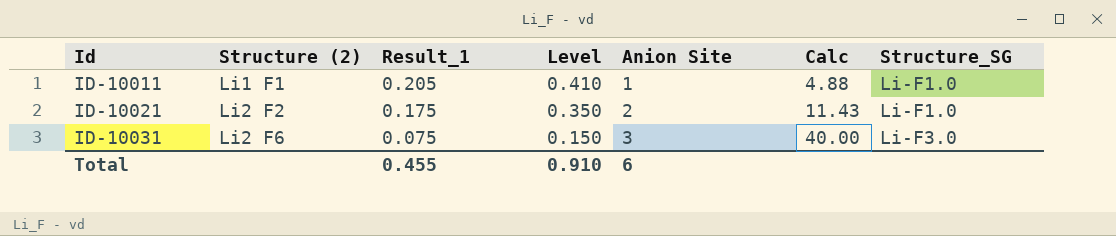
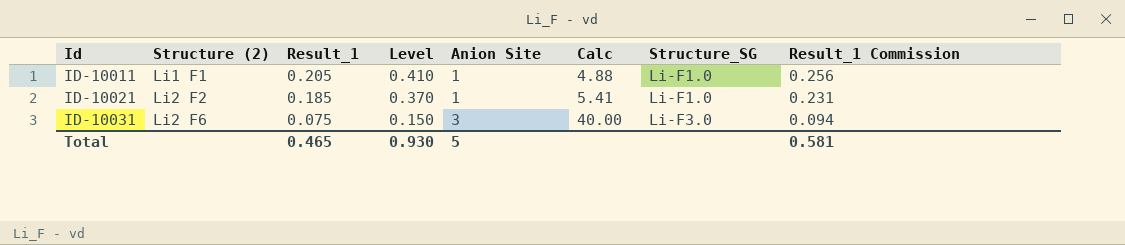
column Result_1 Commission | formula: none -> [Result_1] * 1.25
ID-10021 | Result_1: 0.175 -> 0.185
ID-10021 | Level: 0.350 -> 0.370
ID-10021 | Anion Site: 2 -> 1
ID-10021 | Calc: 11.43 -> 5.41
Total | Result_1: 0.455 -> 0.465
Total | Level: 0.910 -> 0.930
Total | Anion Site: 6 -> 5

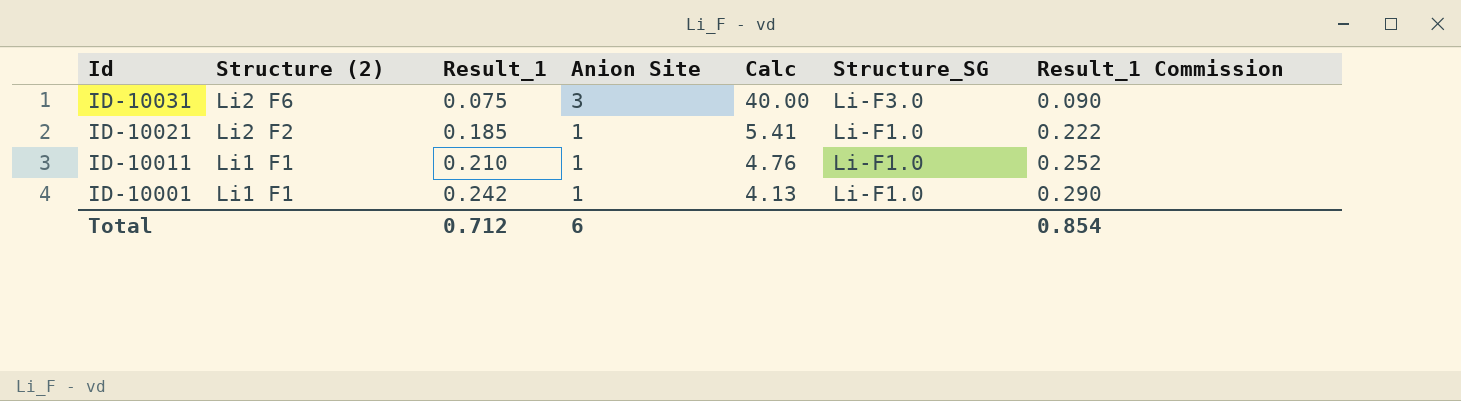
row order: Id ascending -> Id descending
column Level | formula: [Result_1] * 2 -> none
column Result_1 Commission | formula: [Result_1] * 1.25 -> [Result_1] * 1.2
ID-10011 | Result_1: 0.205 -> 0.210
ID-10011 | Calc: 4.88 -> 4.76
row ID-10001: none -> Li1 F1 | 0.242 | 1 | 4.13 | Li-F1.0 | 0.290
Total | Result_1: 0.465 -> 0.712
Total | Anion Site: 5 -> 6
Total | Result_1 Commission: 0.581 -> 0.854

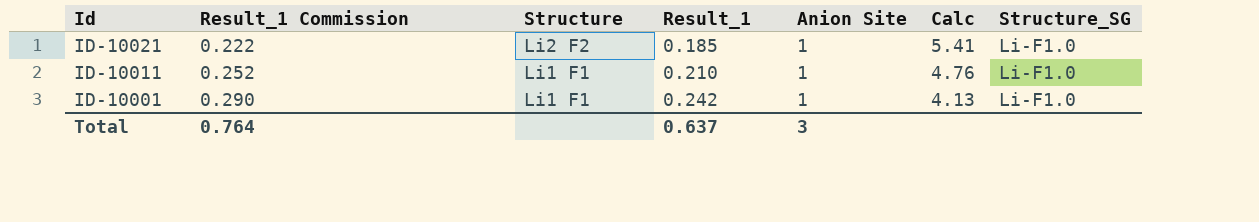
column Result_1 Commission | position: 7 -> 2
column name: Structure (2) -> Structure
row ID-10031: Li2 F6 | 0.075 | 3 | 40.00 | Li-F3.0 | 0.090 -> none
Total | Result_1 Commission: 0.854 -> 0.764
Total | Result_1: 0.712 -> 0.637
Total | Anion Site: 6 -> 3

